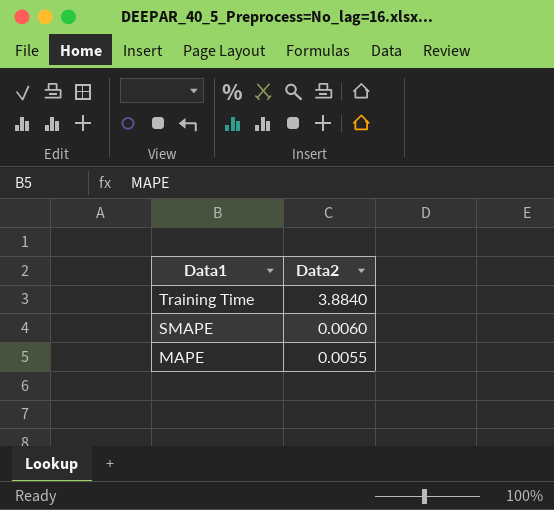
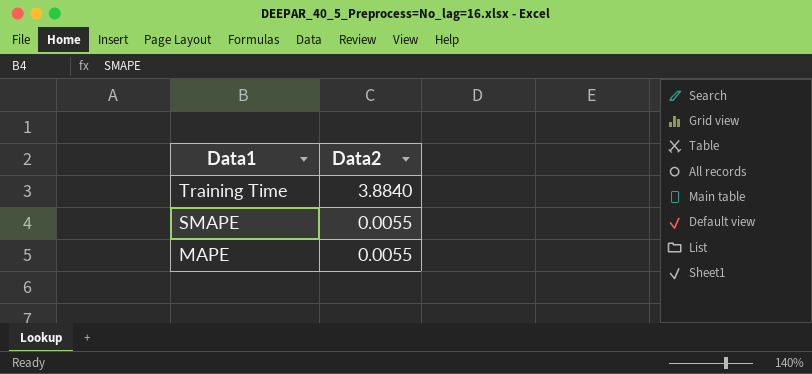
SMAPE | Data2: 0.0060 -> 0.0055

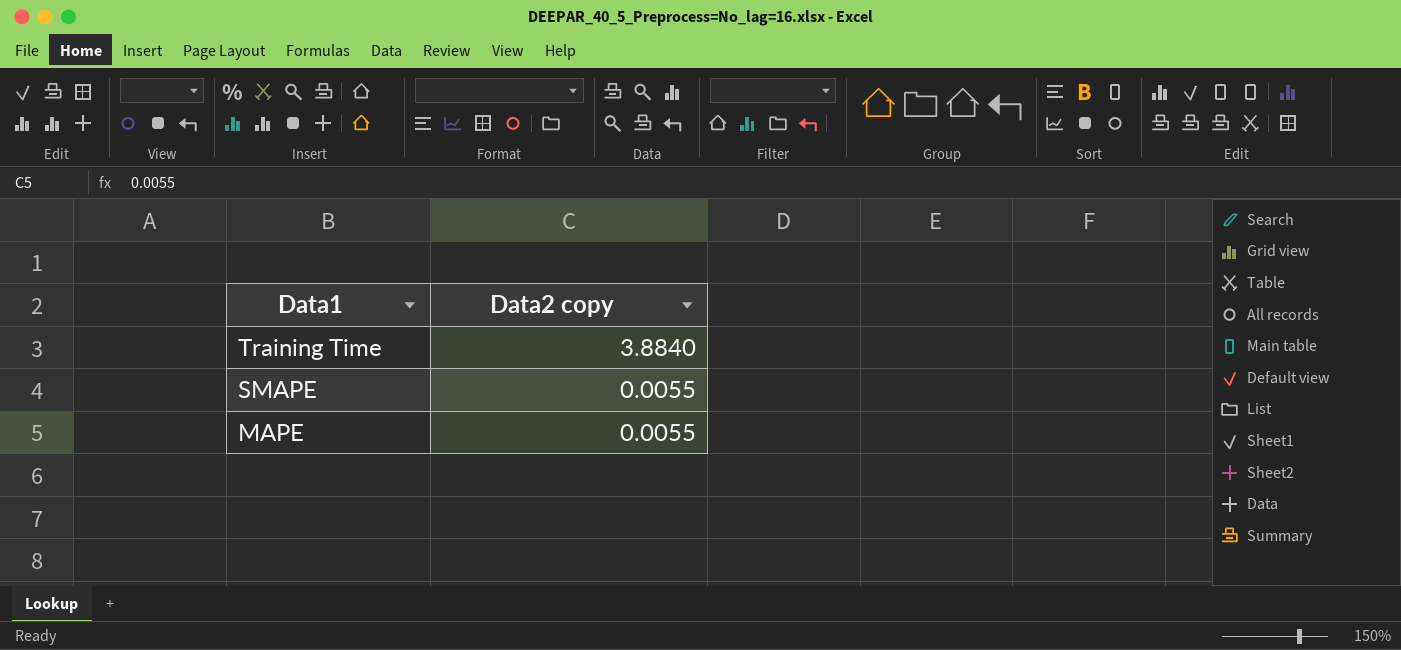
column name: Data2 -> Data2 copy

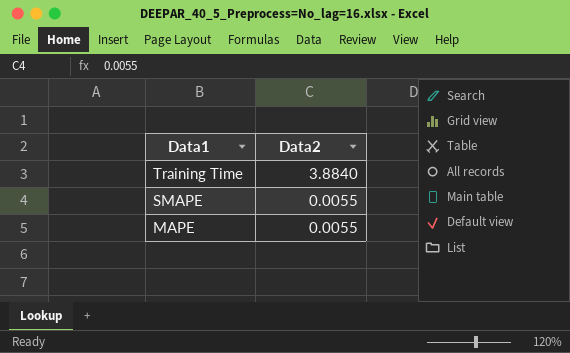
column name: Data2 copy -> Data2

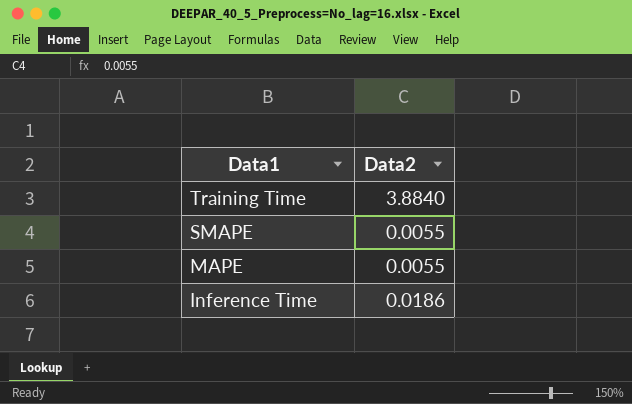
row Inference Time: none -> 0.0186

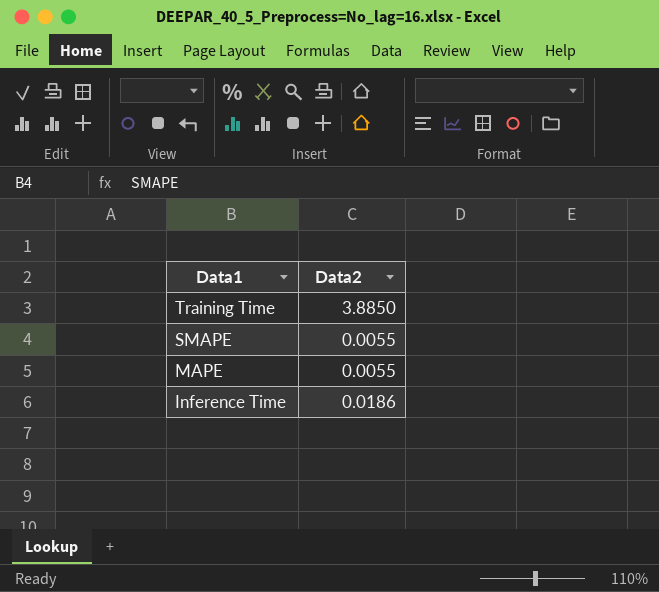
Training Time | Data2: 3.8840 -> 3.8850

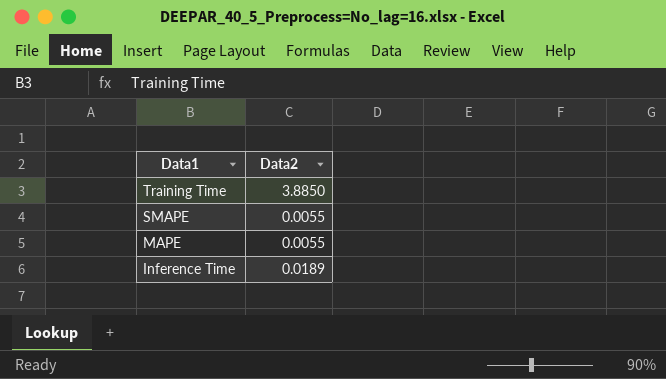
Inference Time | Data2: 0.0186 -> 0.0189

